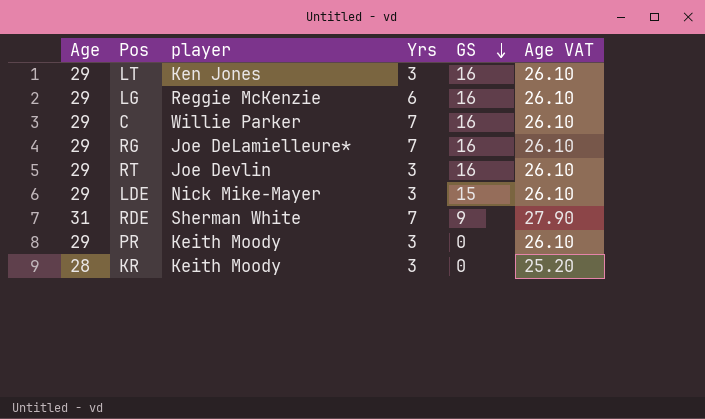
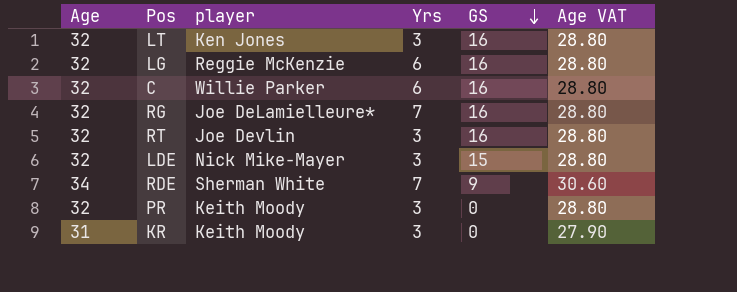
LT | Age: 29 -> 32
LT | Age VAT: 26.10 -> 28.80
LG | Age: 29 -> 32
LG | Age VAT: 26.10 -> 28.80
C | Age: 29 -> 32
C | Yrs: 7 -> 6
C | Age VAT: 26.10 -> 28.80
RG | Age: 29 -> 32
RG | Age VAT: 26.10 -> 28.80
RT | Age: 29 -> 32
RT | Age VAT: 26.10 -> 28.80
LDE | Age: 29 -> 32
LDE | Age VAT: 26.10 -> 28.80
RDE | Age: 31 -> 34
RDE | Age VAT: 27.90 -> 30.60
PR | Age: 29 -> 32
PR | Age VAT: 26.10 -> 28.80
KR | Age: 28 -> 31
KR | Age VAT: 25.20 -> 27.90

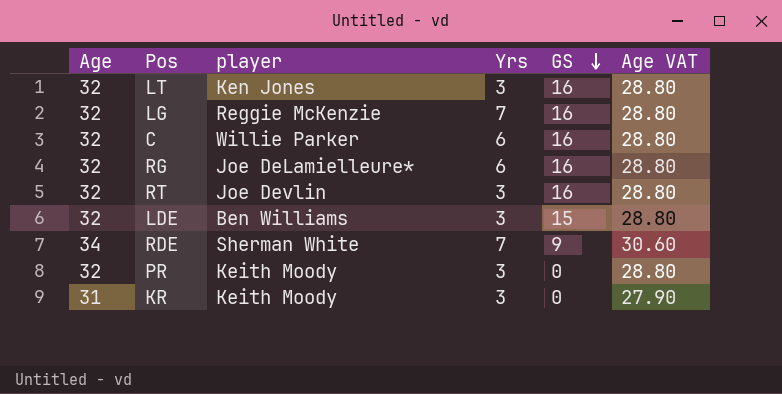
LG | Yrs: 6 -> 7
RG | Yrs: 7 -> 6
LDE | player: Nick Mike-Mayer -> Ben Williams

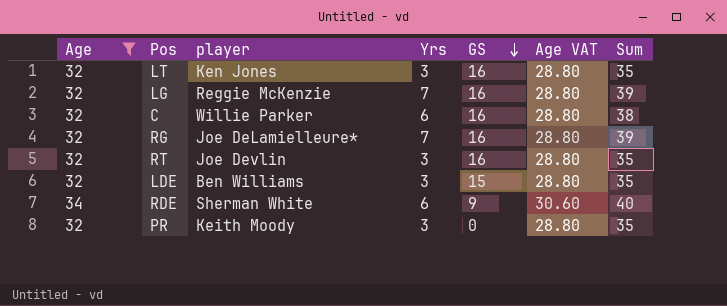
filter: none -> Age != 31
column Sum | formula: none -> [Age] + [Yrs]
RG | Yrs: 6 -> 7
RDE | Yrs: 7 -> 6

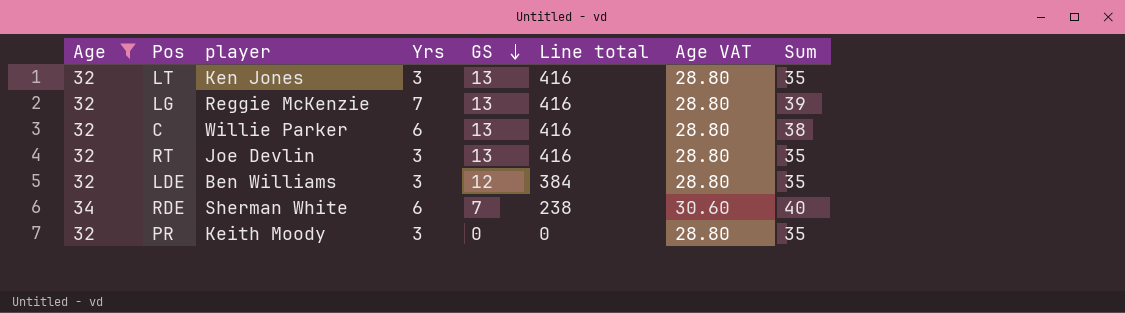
column Line total | formula: none -> [Age] * [GS]
row RG: 32 | Joe DeLamielleure* | 7 | 16 | 28.80 | 39 -> none
LT | GS: 16 -> 13
LG | GS: 16 -> 13
C | GS: 16 -> 13
RT | GS: 16 -> 13
LDE | GS: 15 -> 12
RDE | GS: 9 -> 7

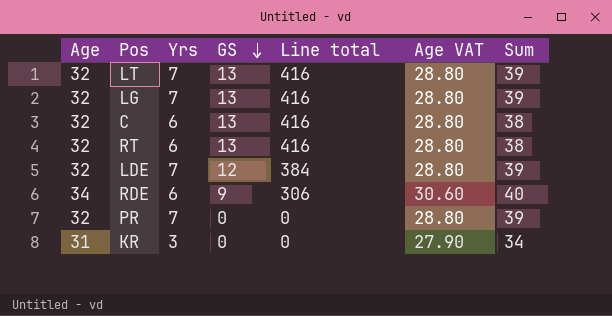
filter: Age != 31 -> none
column player | position: 3 -> none
LT | Yrs: 3 -> 7
LT | Sum: 35 -> 39
RT | Yrs: 3 -> 6
RT | Sum: 35 -> 38
LDE | Yrs: 3 -> 7
LDE | Sum: 35 -> 39
RDE | GS: 7 -> 9
RDE | Line total: 238 -> 306
PR | Yrs: 3 -> 7
PR | Sum: 35 -> 39

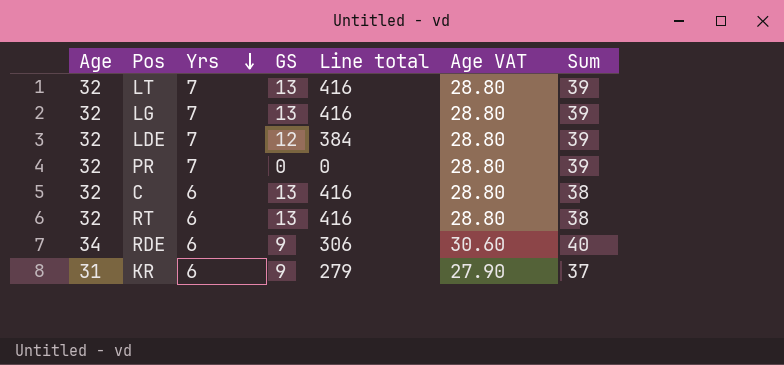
row order: GS descending -> Yrs descending
KR | Yrs: 3 -> 6
KR | GS: 0 -> 9
KR | Line total: 0 -> 279
KR | Sum: 34 -> 37

